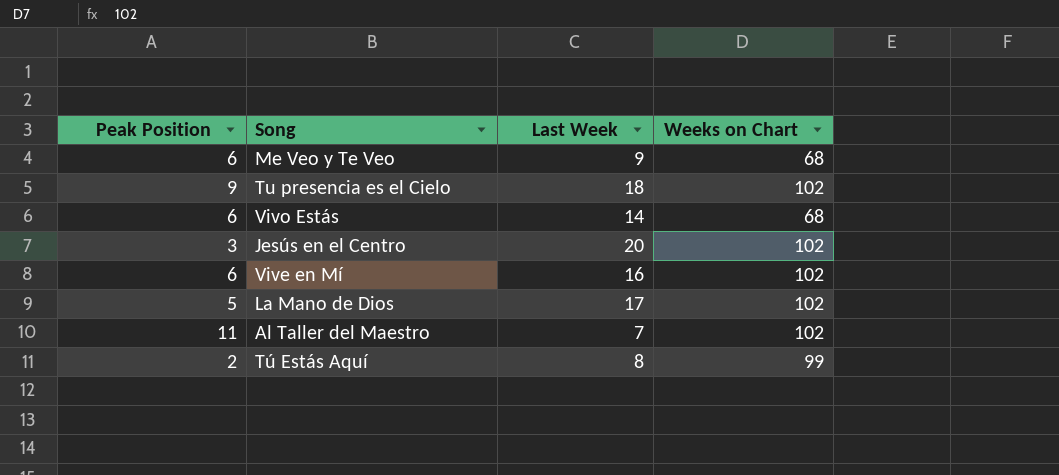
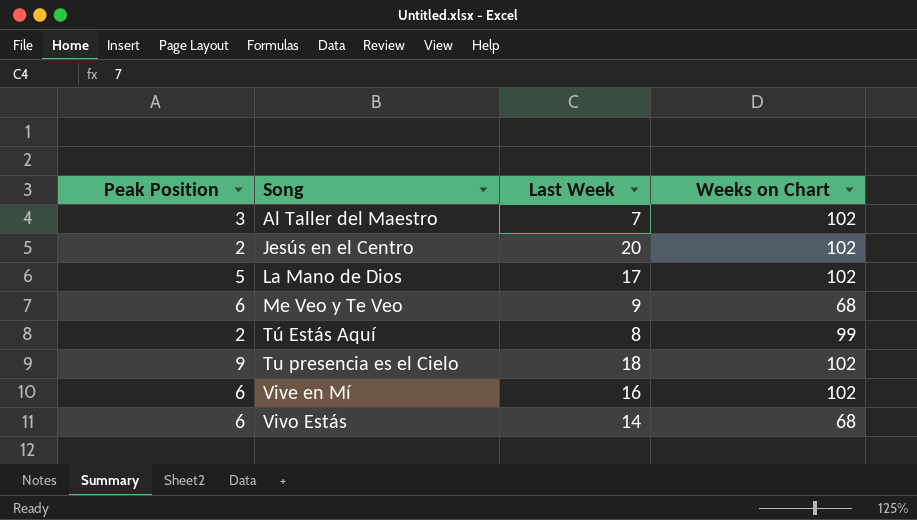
row order: none -> Song ascending
Al Taller del Maestro | Peak Position: 11 -> 3
Jesús en el Centro | Peak Position: 3 -> 2

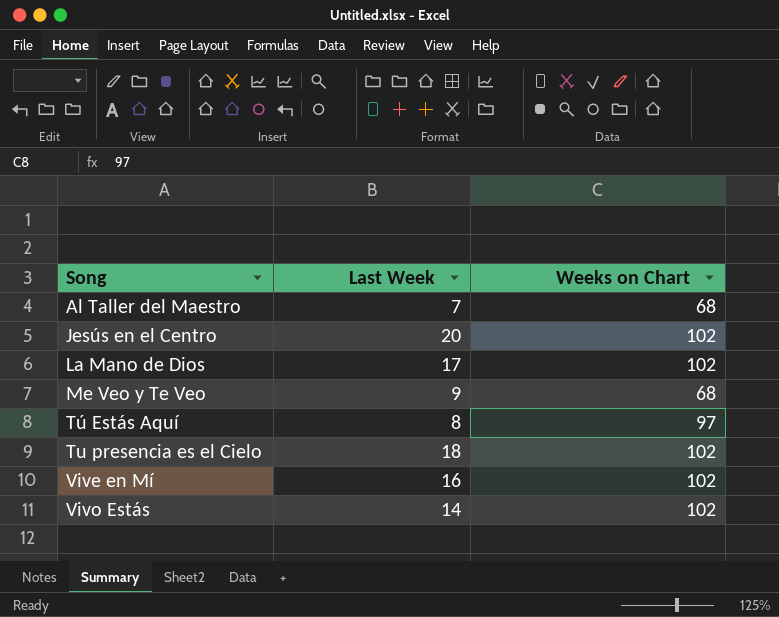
column Peak Position | position: 1 -> none
Al Taller del Maestro | Weeks on Chart: 102 -> 68
Tú Estás Aquí | Weeks on Chart: 99 -> 97
Vivo Estás | Weeks on Chart: 68 -> 102

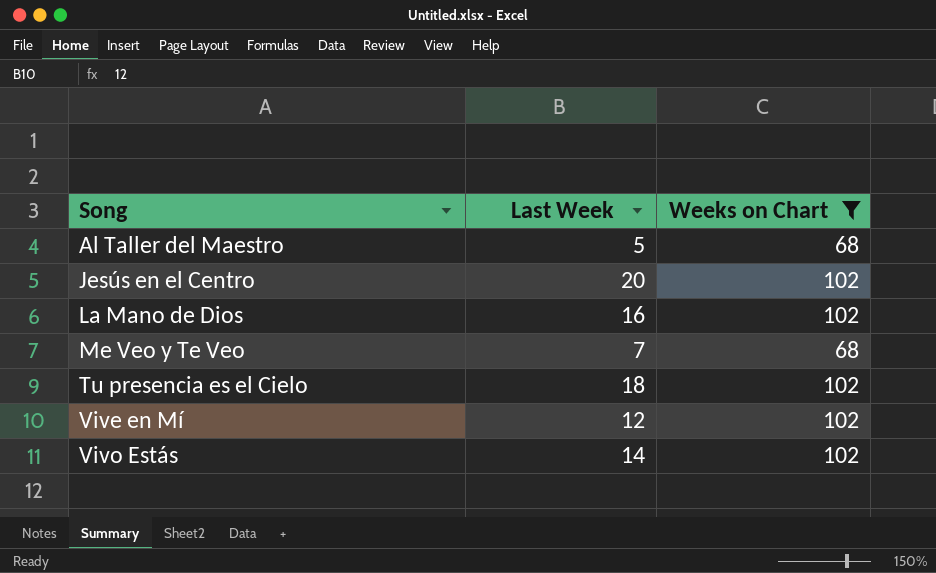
filter: none -> Weeks on Chart != 97
Al Taller del Maestro | Last Week: 7 -> 5
La Mano de Dios | Last Week: 17 -> 16
Me Veo y Te Veo | Last Week: 9 -> 7
Vive en Mí | Last Week: 16 -> 12

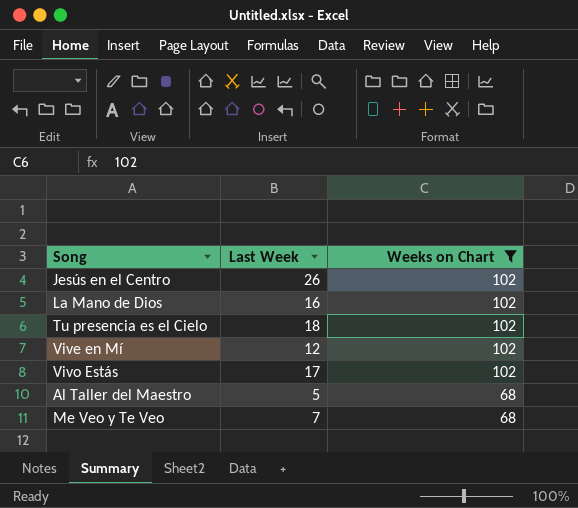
row order: Song ascending -> Weeks on Chart descending
Jesús en el Centro | Last Week: 20 -> 26
Vivo Estás | Last Week: 14 -> 17

